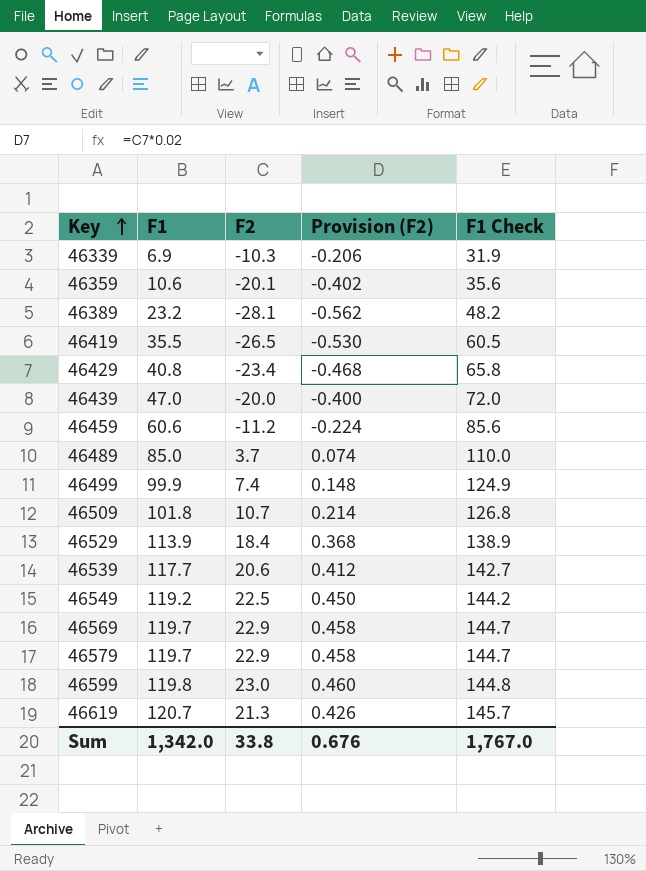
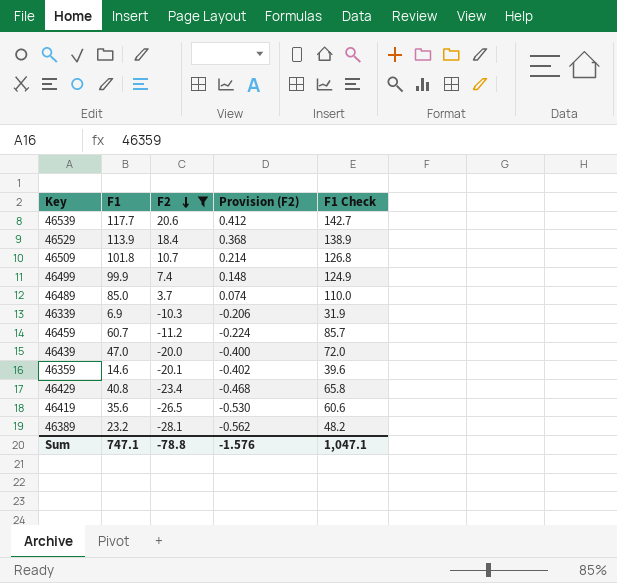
filter: none -> F2 <= 20.6
row order: Key ascending -> F2 descending
46459 | F1: 60.6 -> 60.7
46459 | F1 Check: 85.6 -> 85.7
46359 | F1: 10.6 -> 14.6
46359 | F1 Check: 35.6 -> 39.6
46419 | F1: 35.5 -> 35.6
46419 | F1 Check: 60.5 -> 60.6
Sum | F1: 1,342.0 -> 747.1
Sum | F2: 33.8 -> -78.8
Sum | Provision (F2): 0.676 -> -1.576
Sum | F1 Check: 1,767.0 -> 1,047.1

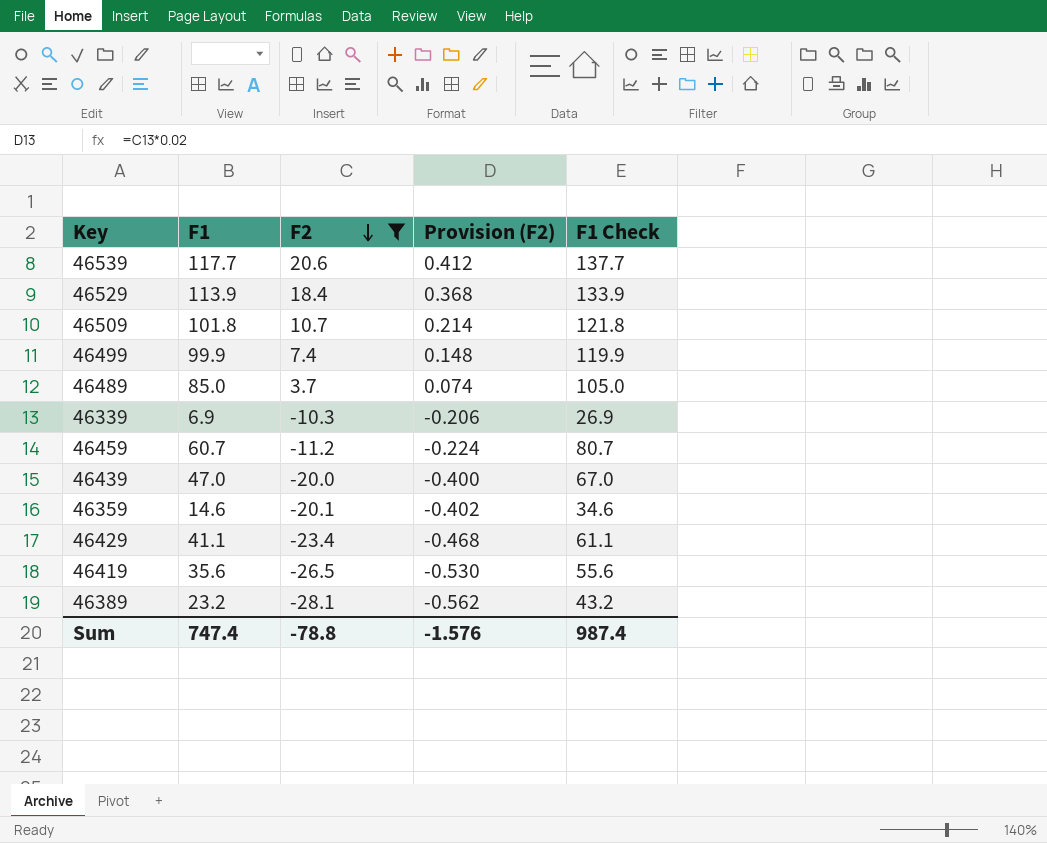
column F1 Check | formula: [F1] + 25 -> [F1] + 20
46429 | F1: 40.8 -> 41.1
Sum | F1: 747.1 -> 747.4
Sum | F1 Check: 1,047.1 -> 987.4

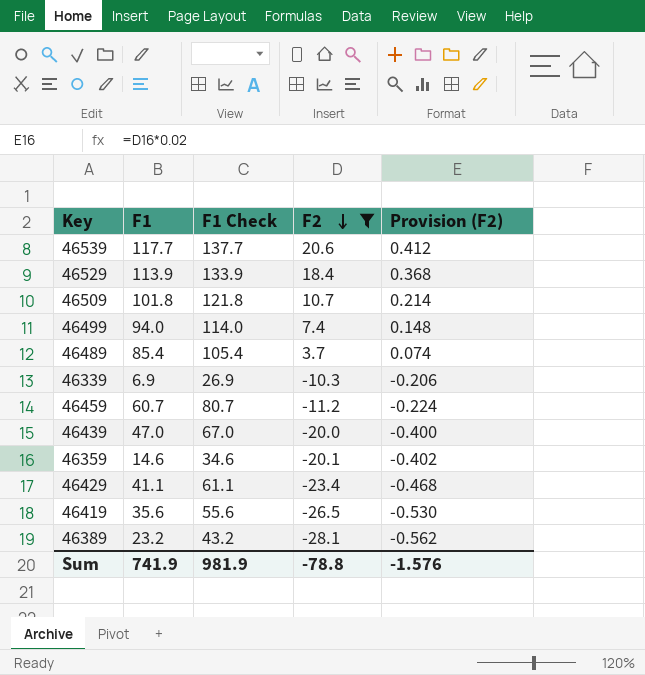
column F1 Check | position: 5 -> 3
46499 | F1: 99.9 -> 94.0
46499 | F1 Check: 119.9 -> 114.0
46489 | F1: 85.0 -> 85.4
46489 | F1 Check: 105.0 -> 105.4
Sum | F1: 747.4 -> 741.9
Sum | F1 Check: 987.4 -> 981.9

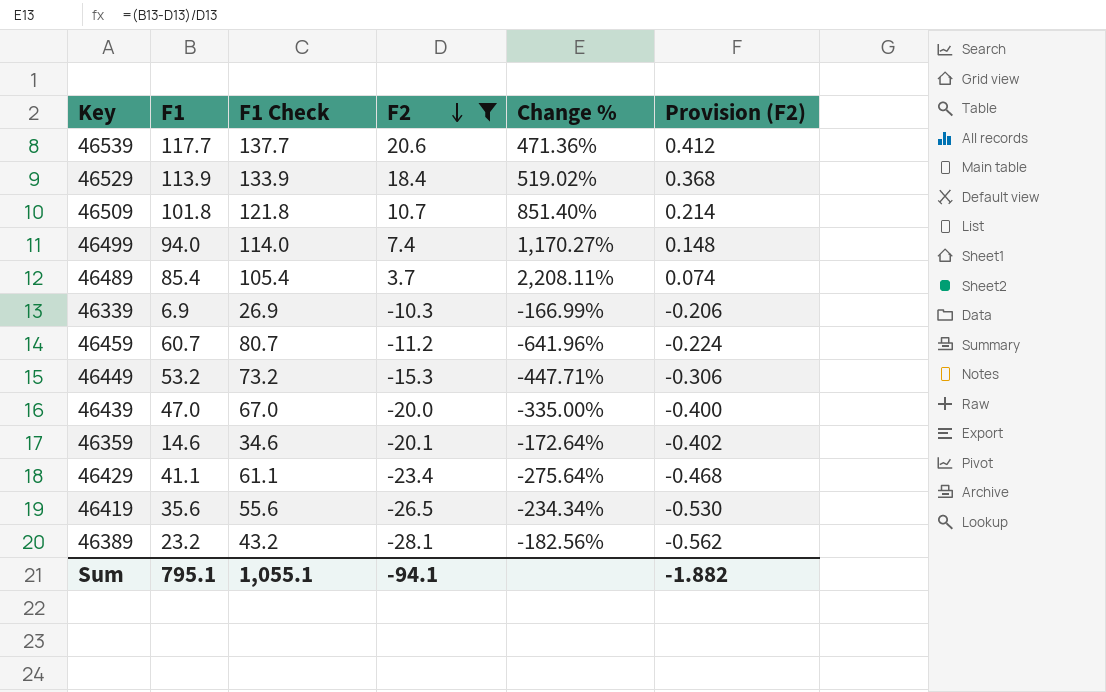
column Change % | formula: none -> ([F1] - [F2]) / [F2]
row 46449: none -> 53.2 | 73.2 | -15.3 | -447.71% | -0.306
Sum | F1: 741.9 -> 795.1
Sum | F1 Check: 981.9 -> 1,055.1
Sum | F2: -78.8 -> -94.1
Sum | Provision (F2): -1.576 -> -1.882

